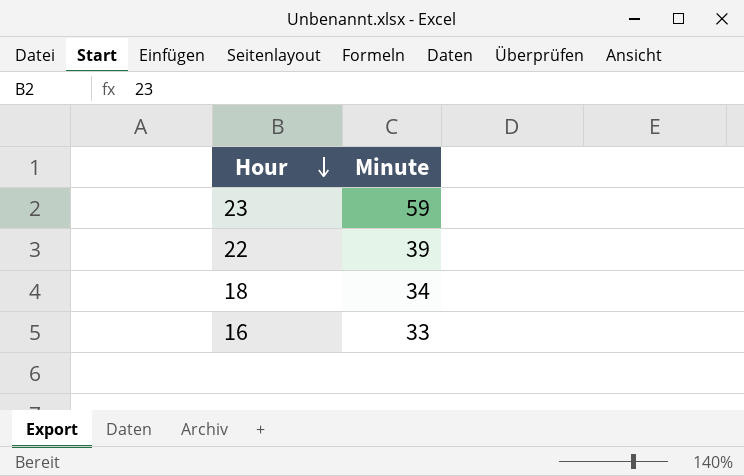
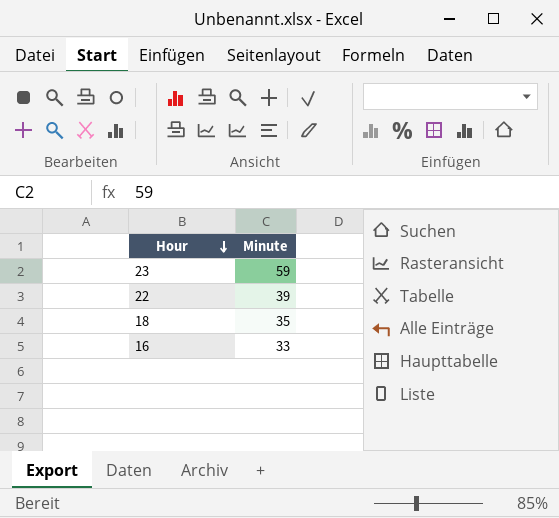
18 | Minute: 34 -> 35

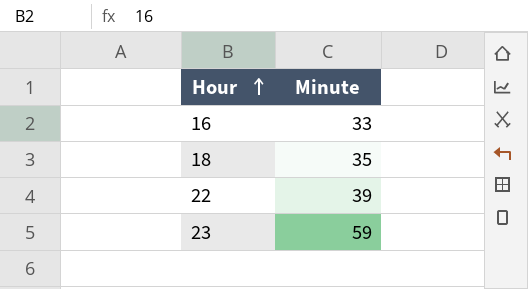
row order: Hour descending -> Hour ascending

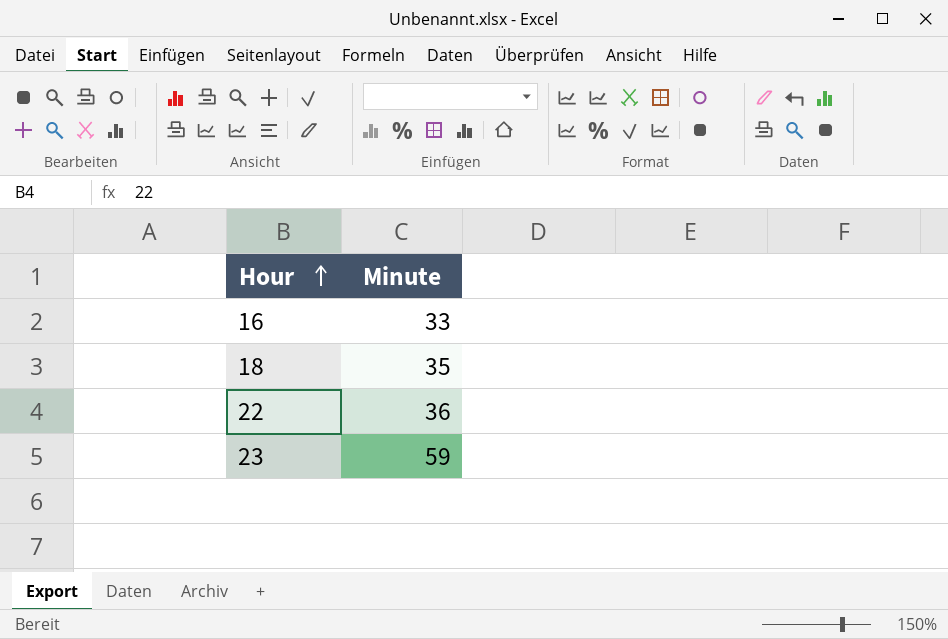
22 | Minute: 39 -> 36

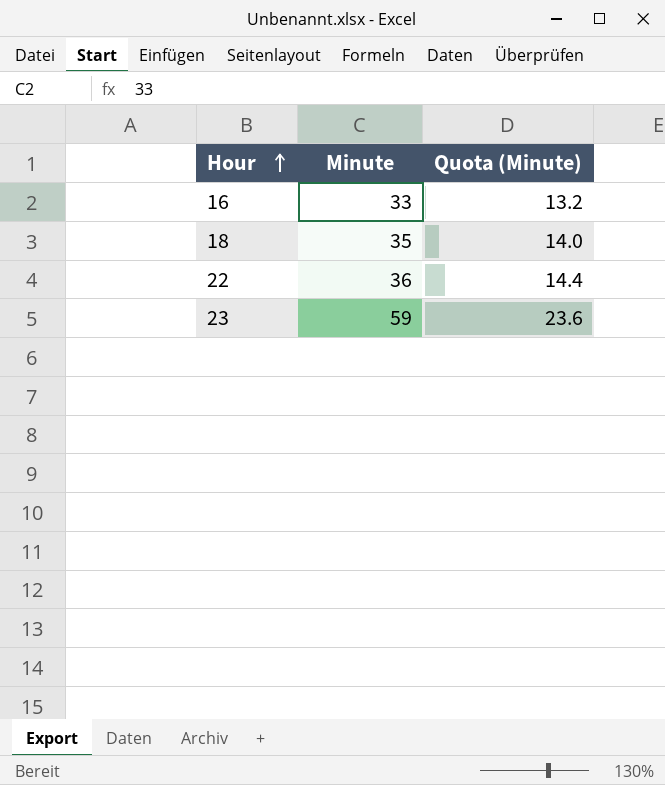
column Quota (Minute) | formula: none -> [Minute] * 0.4

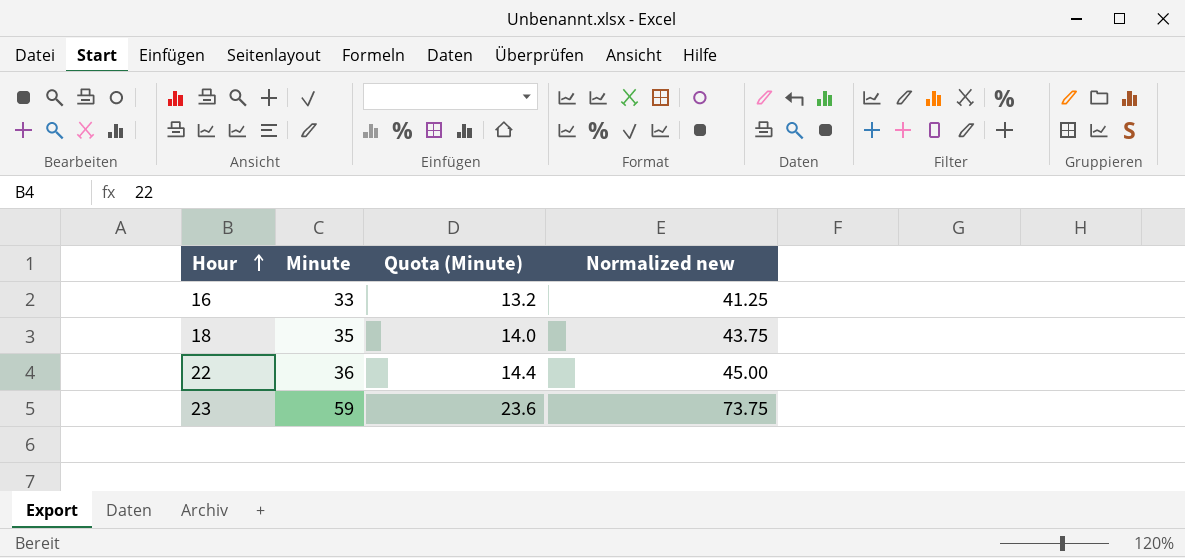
column Normalized new | formula: none -> [Minute] * 1.25

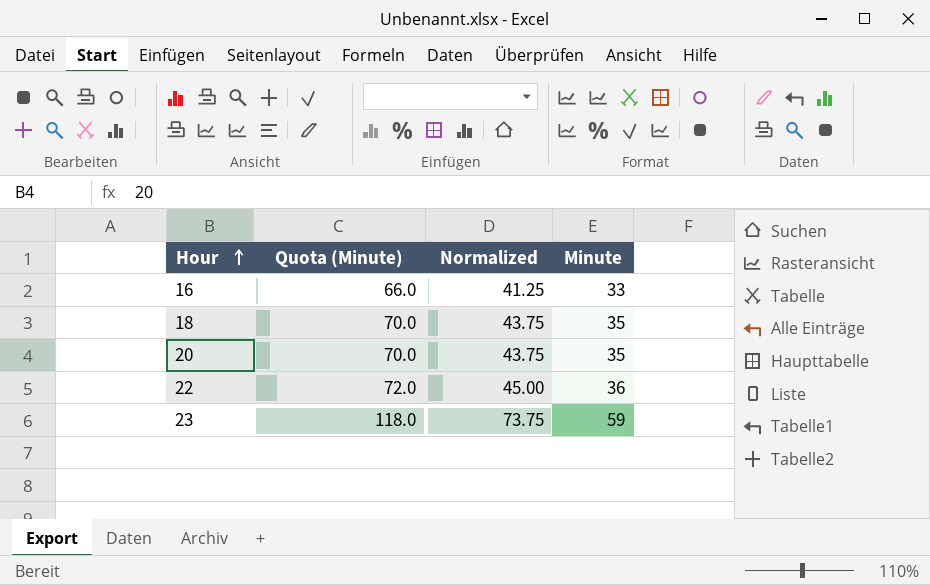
column Quota (Minute) | formula: [Minute] * 0.4 -> [Minute] * 2
column name: Normalized new -> Normalized
column Minute | position: 2 -> 4
row 20: none -> 70.0 | 43.75 | 35

